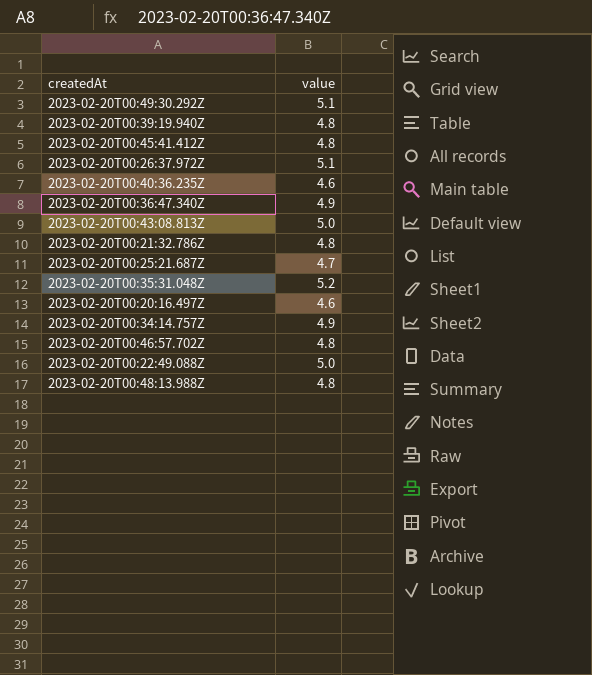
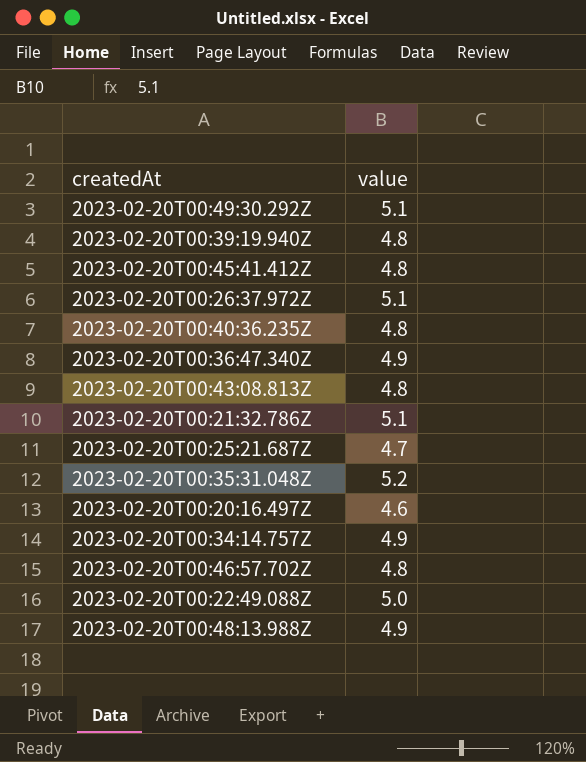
2023-02-20T00:40:36.235Z | value: 4.6 -> 4.8
2023-02-20T00:43:08.813Z | value: 5.0 -> 4.8
2023-02-20T00:21:32.786Z | value: 4.8 -> 5.1
2023-02-20T00:48:13.988Z | value: 4.8 -> 4.9

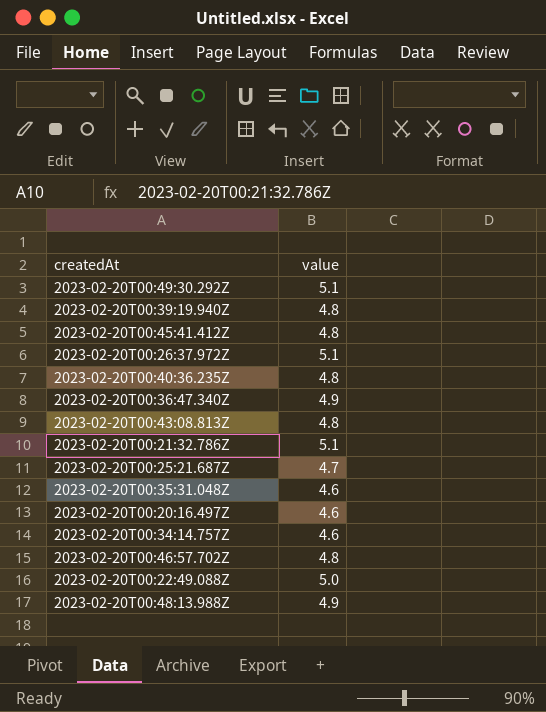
2023-02-20T00:35:31.048Z | value: 5.2 -> 4.6
2023-02-20T00:34:14.757Z | value: 4.9 -> 4.6

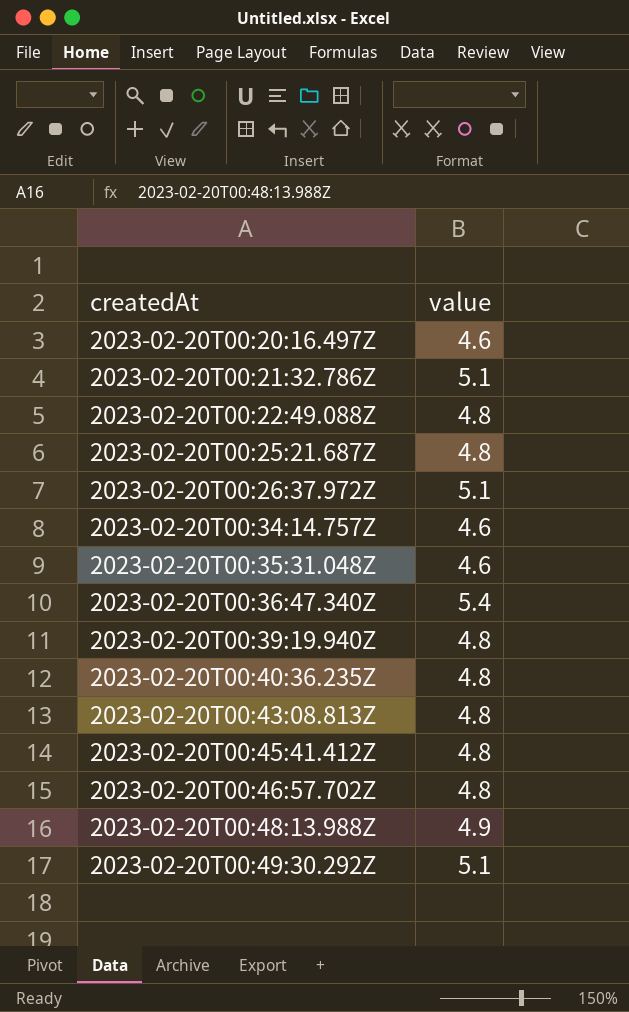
row order: none -> createdAt ascending
2023-02-20T00:22:49.088Z | value: 5.0 -> 4.8
2023-02-20T00:25:21.687Z | value: 4.7 -> 4.8
2023-02-20T00:36:47.340Z | value: 4.9 -> 5.4

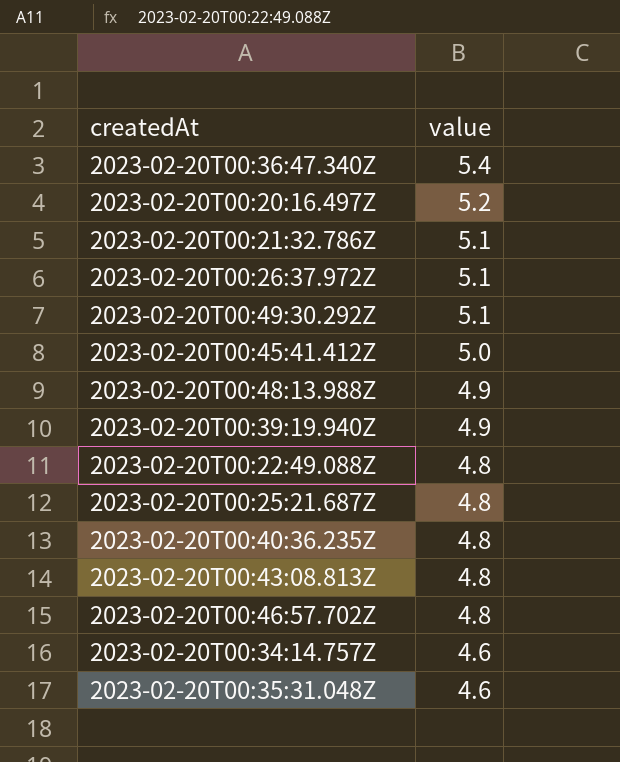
row order: createdAt ascending -> value descending
2023-02-20T00:20:16.497Z | value: 4.6 -> 5.2
2023-02-20T00:45:41.412Z | value: 4.8 -> 5.0
2023-02-20T00:39:19.940Z | value: 4.8 -> 4.9

